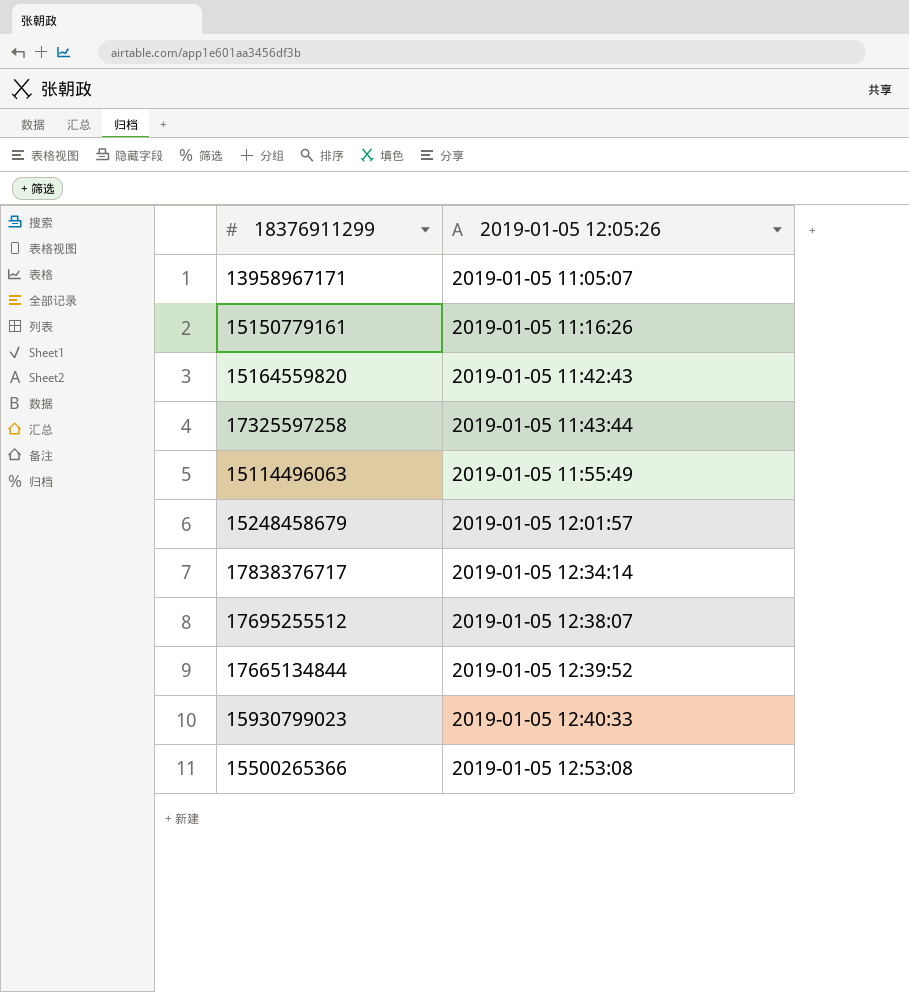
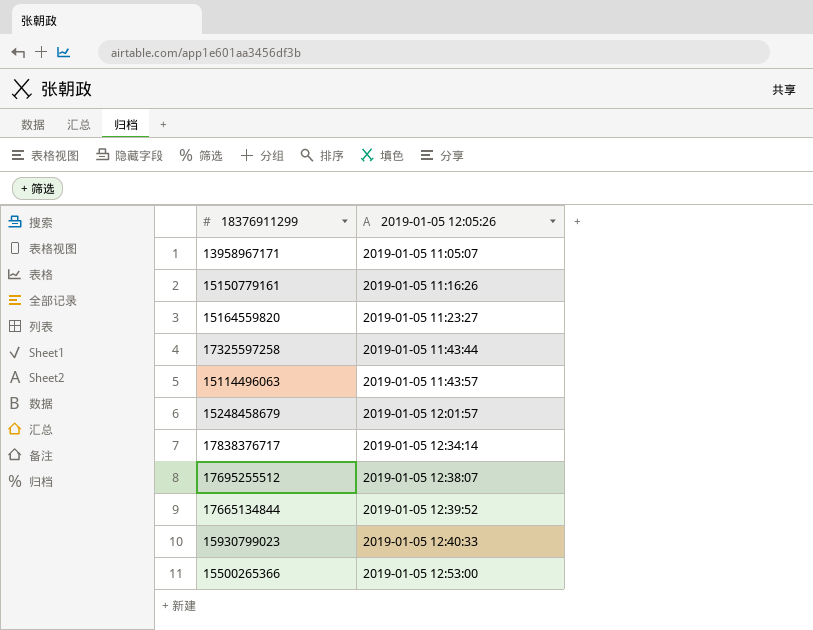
15164559820 | 2019-01-05 12:05:26: 2019-01-05 11:42:43 -> 2019-01-05 11:23:27
15114496063 | 2019-01-05 12:05:26: 2019-01-05 11:55:49 -> 2019-01-05 11:43:57
15500265366 | 2019-01-05 12:05:26: 2019-01-05 12:53:08 -> 2019-01-05 12:53:00

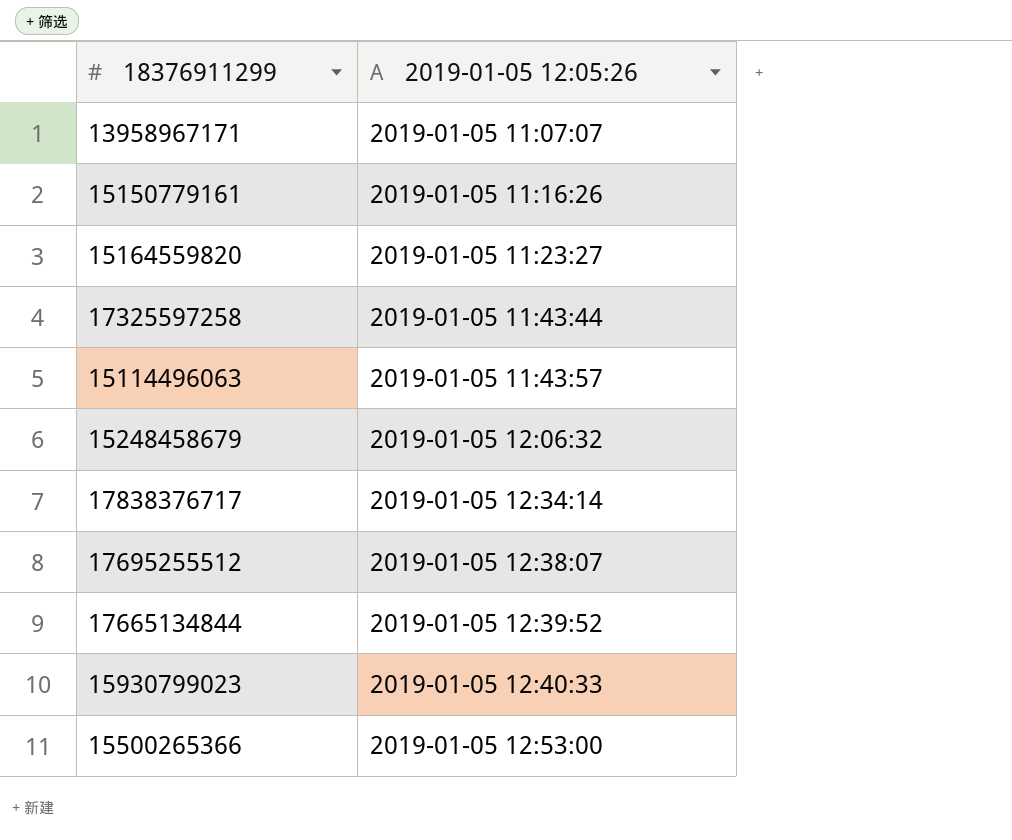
13958967171 | 2019-01-05 12:05:26: 2019-01-05 11:05:07 -> 2019-01-05 11:07:07
15248458679 | 2019-01-05 12:05:26: 2019-01-05 12:01:57 -> 2019-01-05 12:06:32

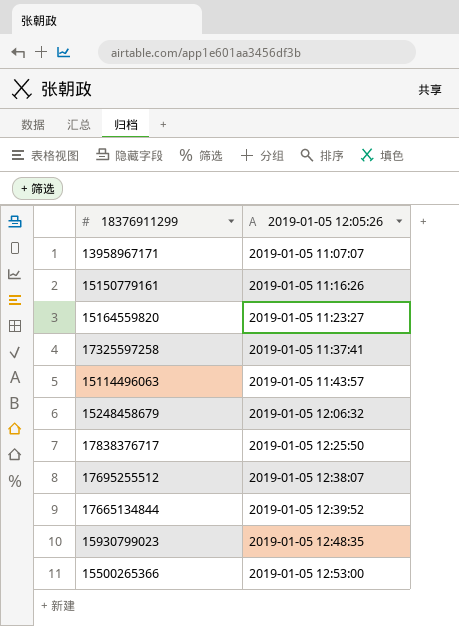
17325597258 | 2019-01-05 12:05:26: 2019-01-05 11:43:44 -> 2019-01-05 11:37:41
17838376717 | 2019-01-05 12:05:26: 2019-01-05 12:34:14 -> 2019-01-05 12:25:50
15930799023 | 2019-01-05 12:05:26: 2019-01-05 12:40:33 -> 2019-01-05 12:48:35

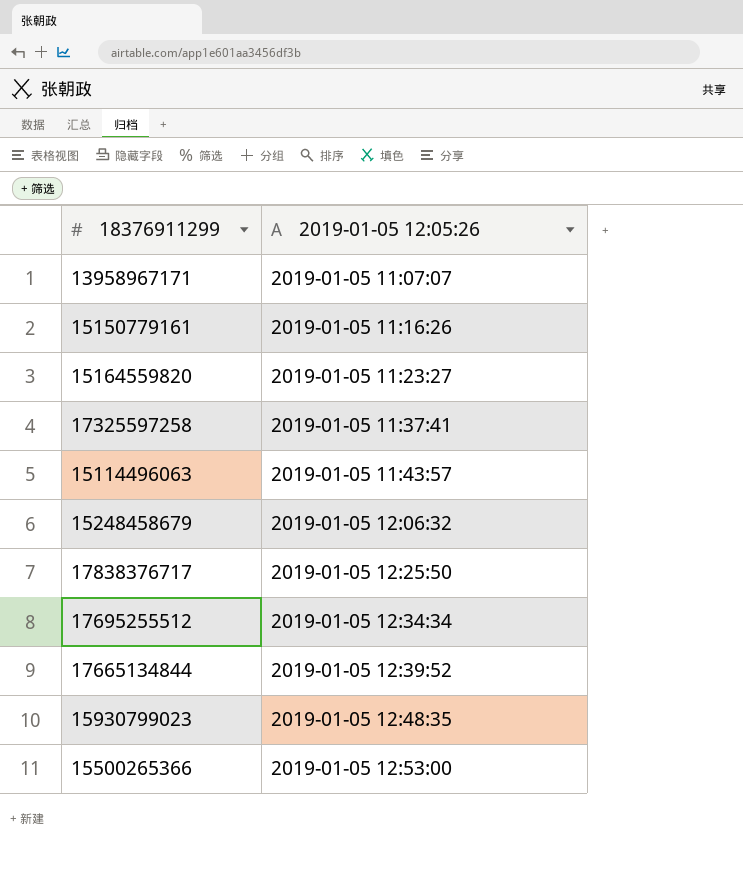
17695255512 | 2019-01-05 12:05:26: 2019-01-05 12:38:07 -> 2019-01-05 12:34:34

